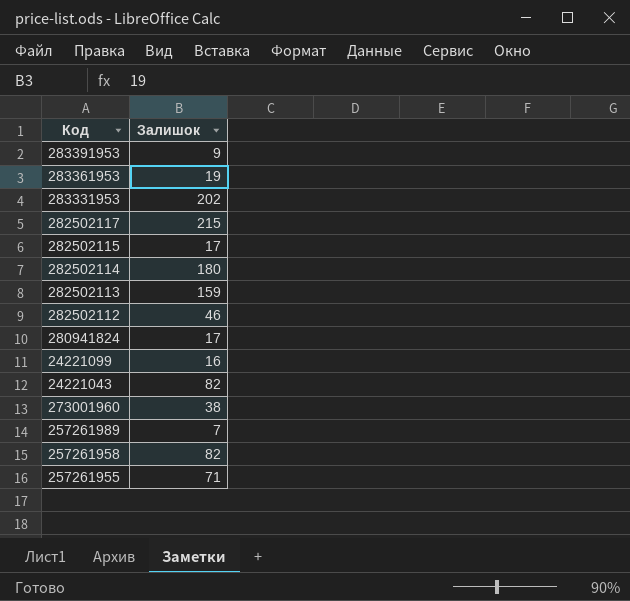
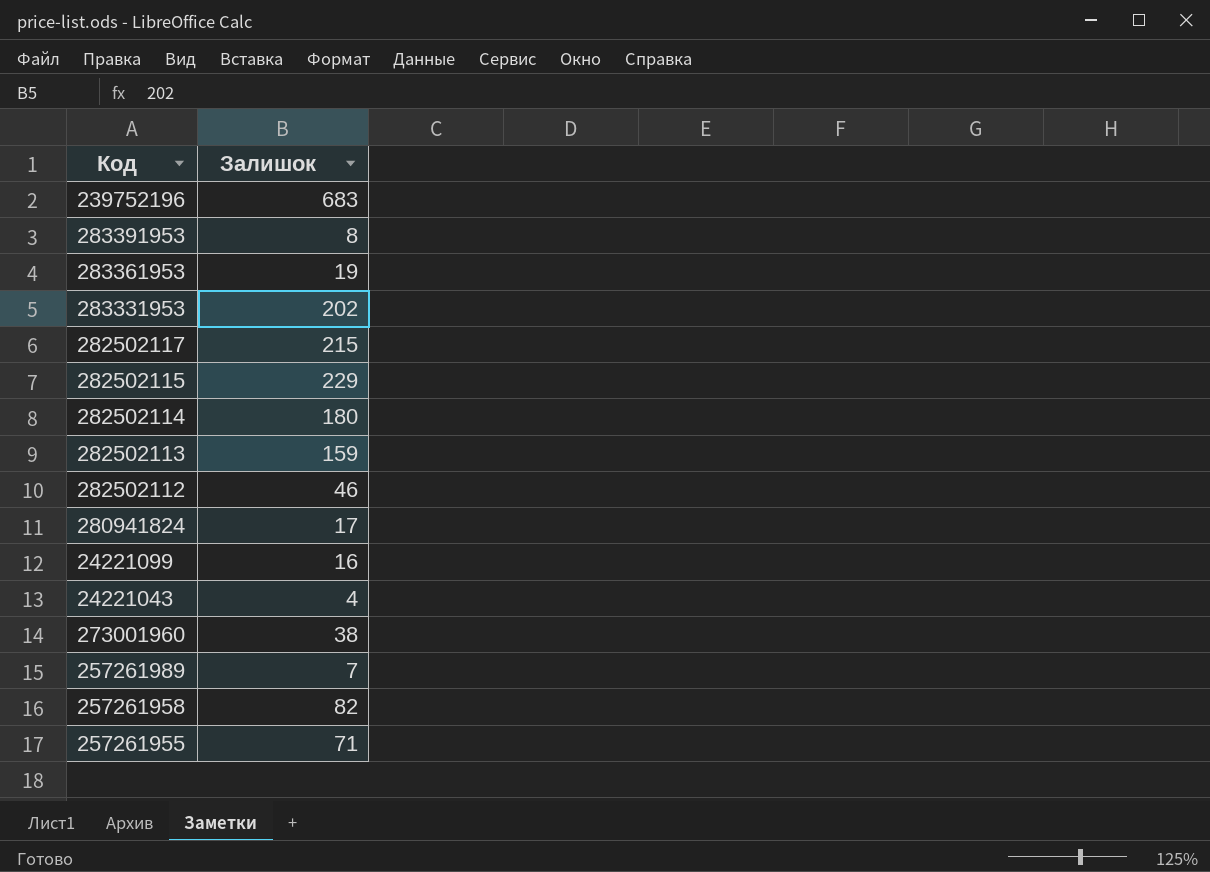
row 239752196: none -> 683
283391953 | Залишок: 9 -> 8
282502115 | Залишок: 17 -> 229
24221043 | Залишок: 82 -> 4

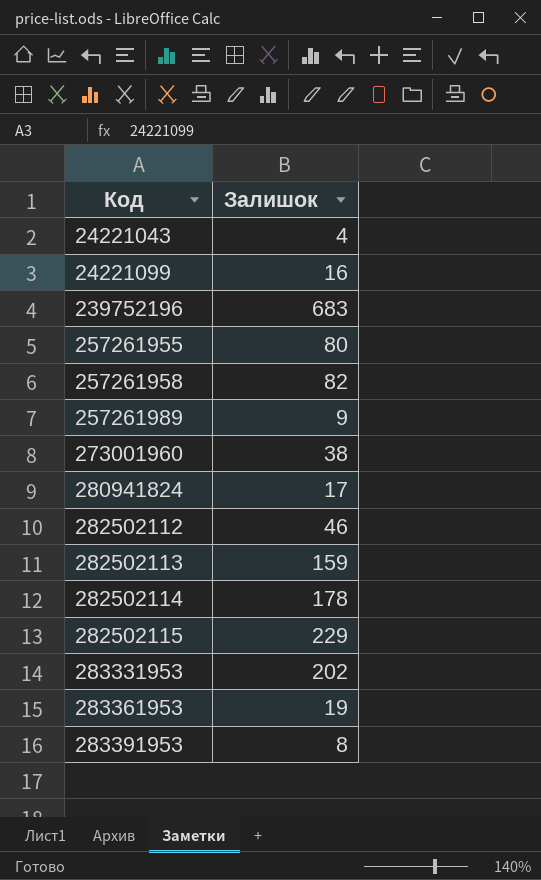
row order: none -> Код ascending
row 282502117: 215 -> none
257261955 | Залишок: 71 -> 80
257261989 | Залишок: 7 -> 9
282502114 | Залишок: 180 -> 178

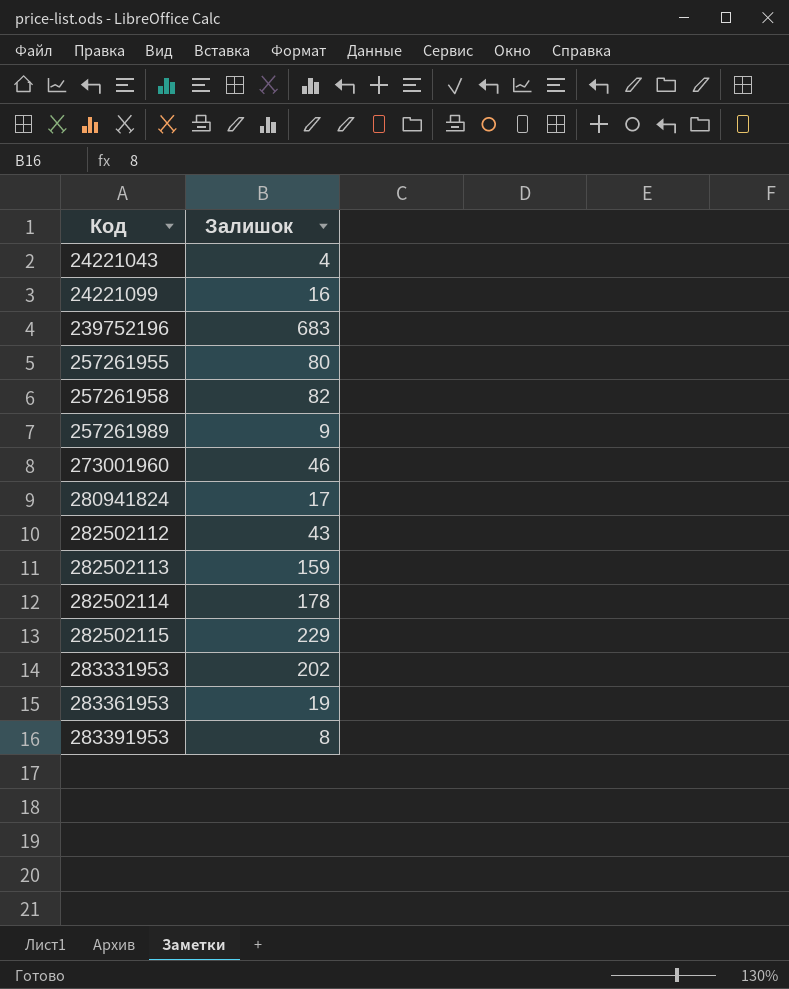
273001960 | Залишок: 38 -> 46
282502112 | Залишок: 46 -> 43

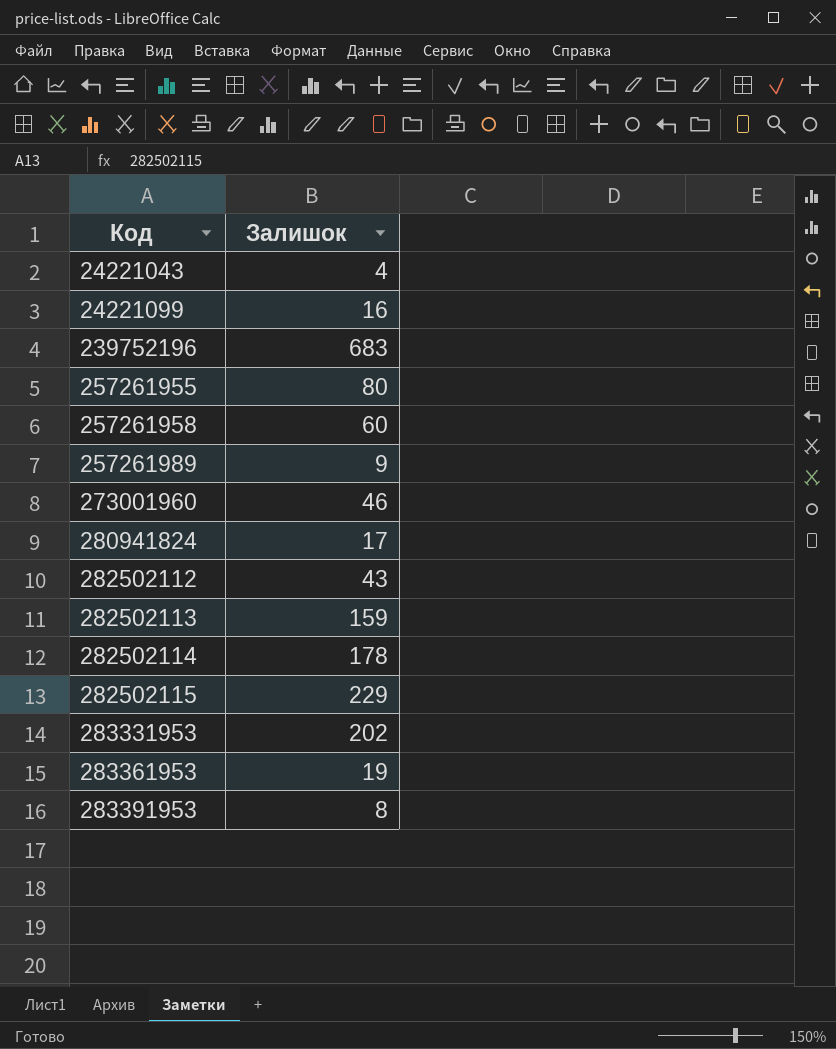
257261958 | Залишок: 82 -> 60

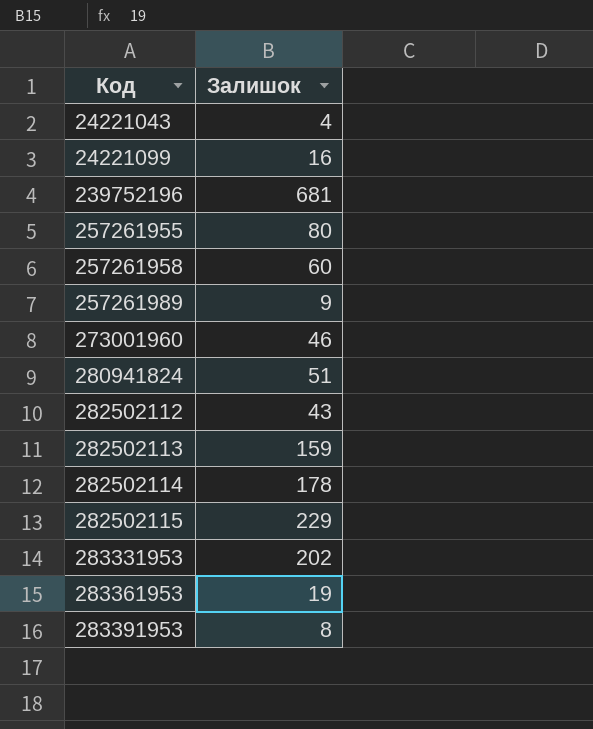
239752196 | Залишок: 683 -> 681
280941824 | Залишок: 17 -> 51

